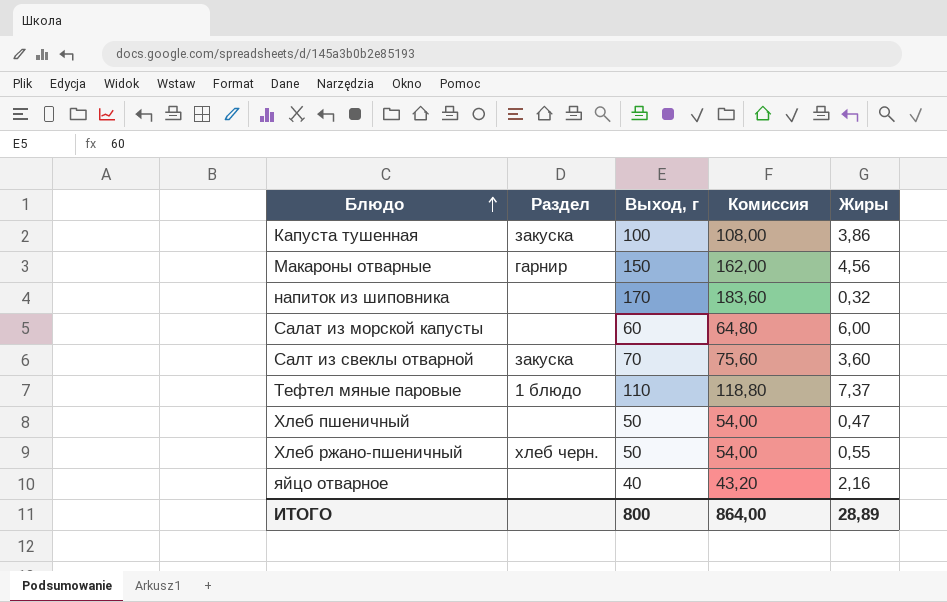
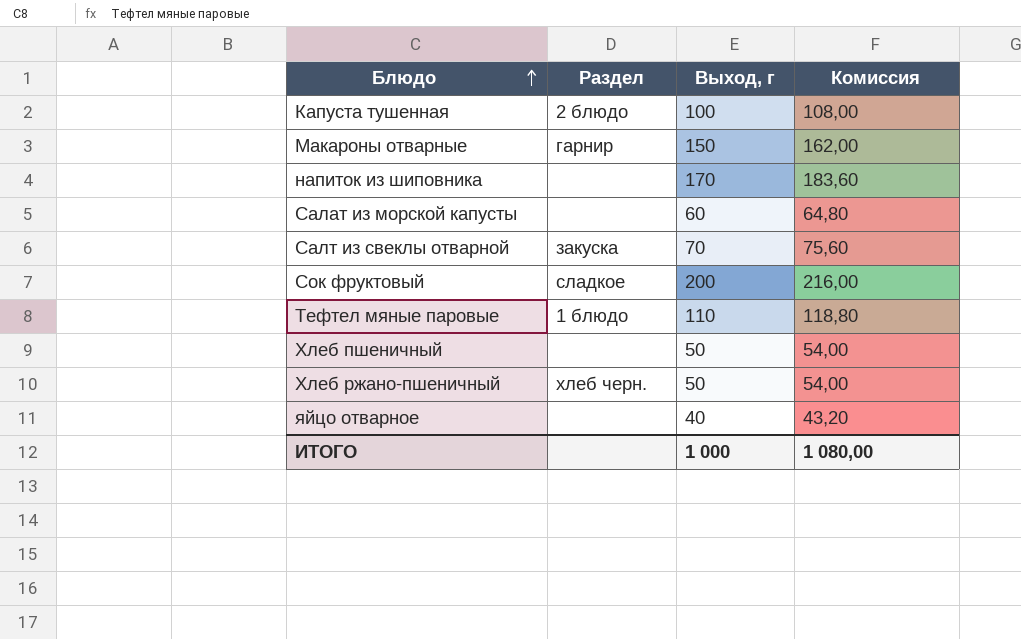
column Жиры | position: 5 -> none
Капуста тушенная | Раздел: закуска -> 2 блюдо
row Сок фруктовый: none -> сладкое | 200 | 216,00
ИТОГО | Выход, г: 800 -> 1 000
ИТОГО | Комиссия: 864,00 -> 1 080,00

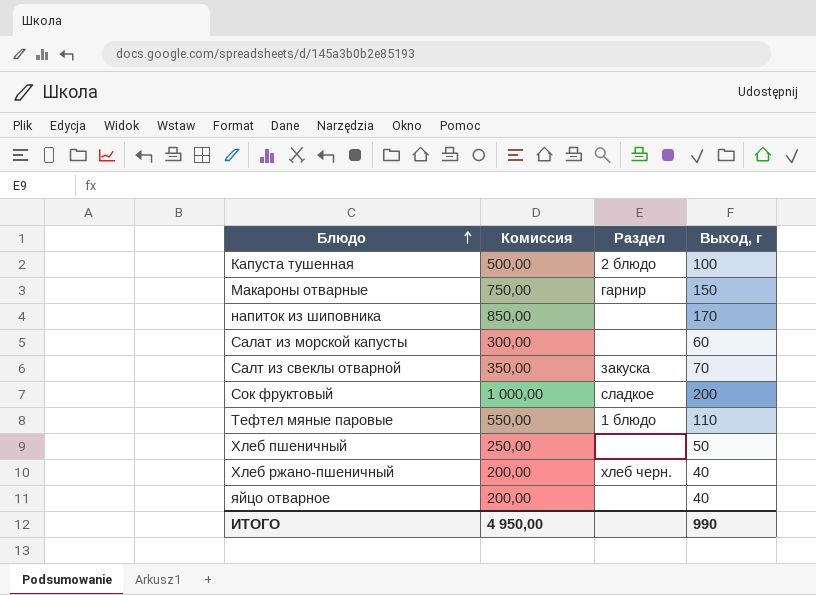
column Комиссия | formula: [Выход, г] * 1,08 -> [Выход, г] * 5
column Комиссия | position: 4 -> 2
Хлеб ржано-пшеничный | Выход, г: 50 -> 40
ИТОГО | Комиссия: 1 080,00 -> 4 950,00
ИТОГО | Выход, г: 1 000 -> 990

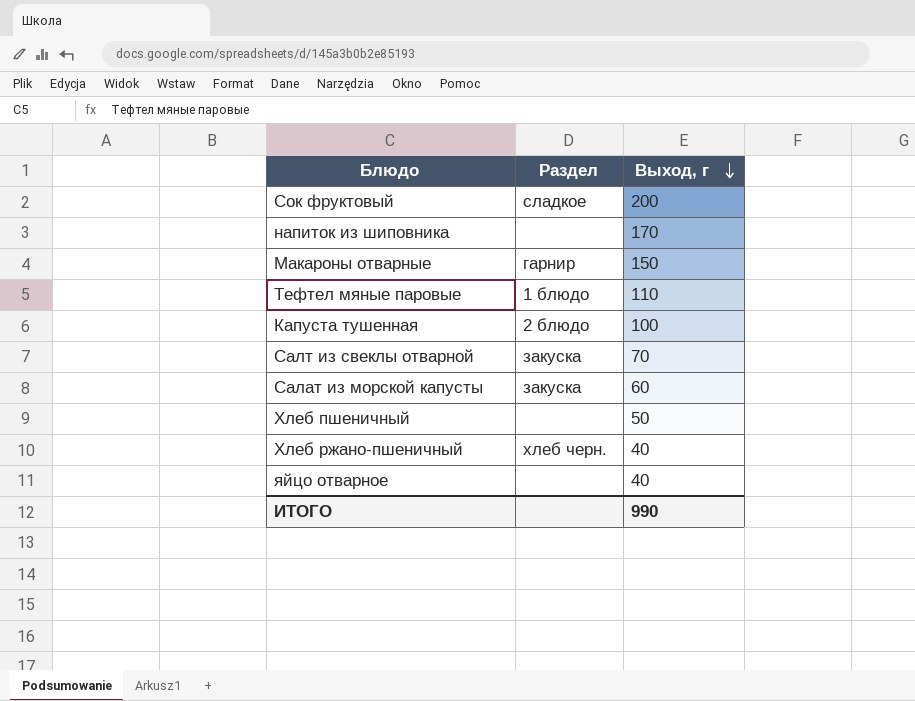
row order: Блюдо ascending -> Выход, г descending
column Комиссия | formula: [Выход, г] * 5 -> none
Салат из морской капусты | Раздел: none -> закуска

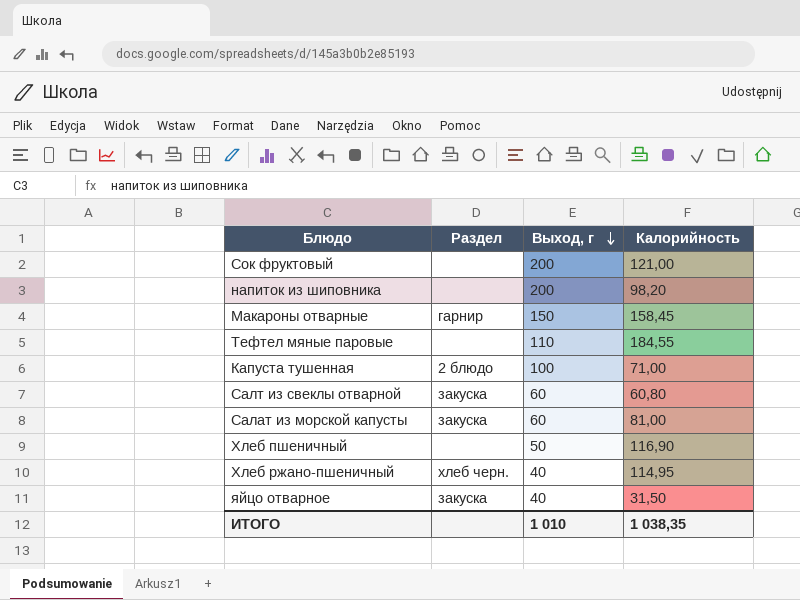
column Калорийность | position: none -> 4
Сок фруктовый | Раздел: сладкое -> none
напиток из шиповника | Выход, г: 170 -> 200
Тефтел мяные паровые | Раздел: 1 блюдо -> none
Салт из свеклы отварной | Выход, г: 70 -> 60
яйцо отварное | Раздел: none -> закуска
ИТОГО | Выход, г: 990 -> 1 010

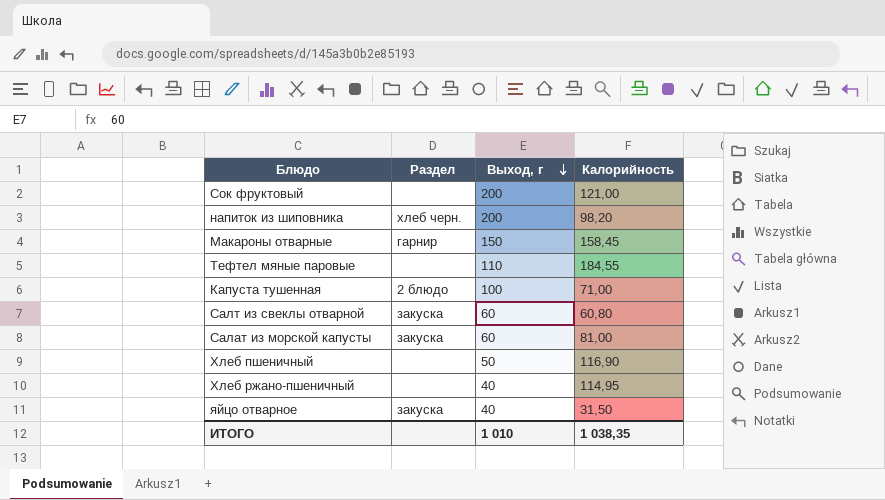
напиток из шиповника | Раздел: none -> хлеб черн.
Хлеб ржано-пшеничный | Раздел: хлеб черн. -> none

